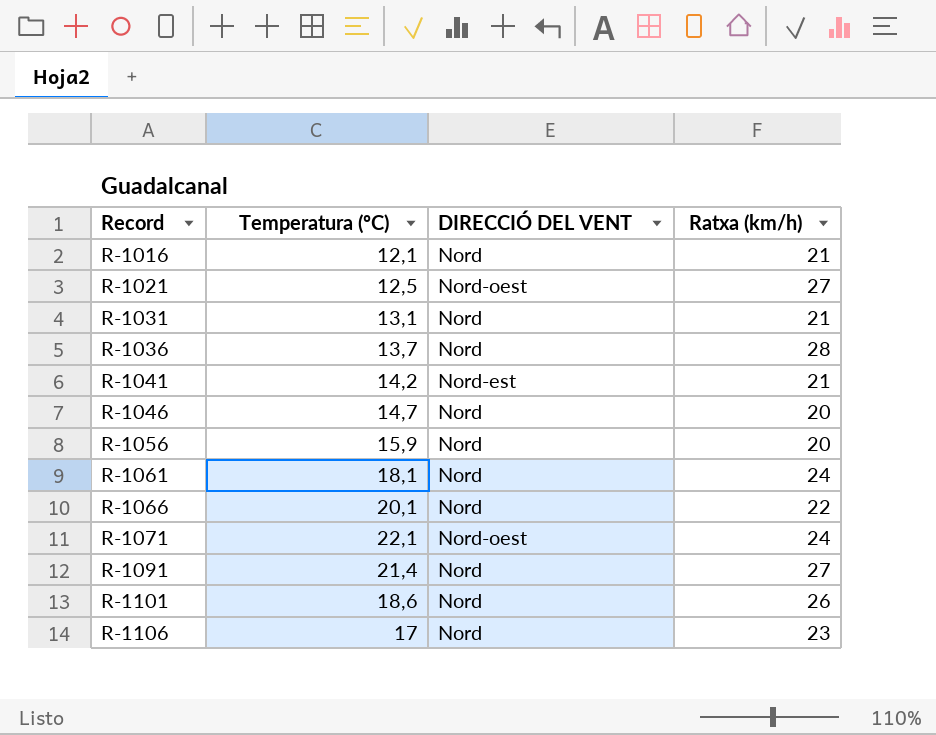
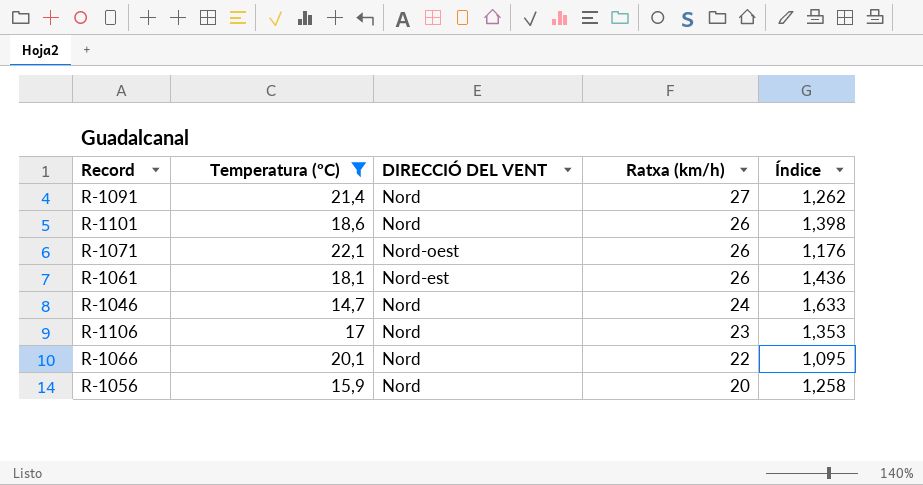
filter: none -> Temperatura (ºC) >= 14,7
row order: Record ascending -> Ratxa (km/h) descending
column Índice | formula: none -> [Ratxa (km/h)] / [Temperatura (ºC)]
R-1071 | Ratxa (km/h): 24 -> 26
R-1061 | DIRECCIÓ DEL VENT: Nord -> Nord-est
R-1061 | Ratxa (km/h): 24 -> 26
R-1046 | Ratxa (km/h): 20 -> 24

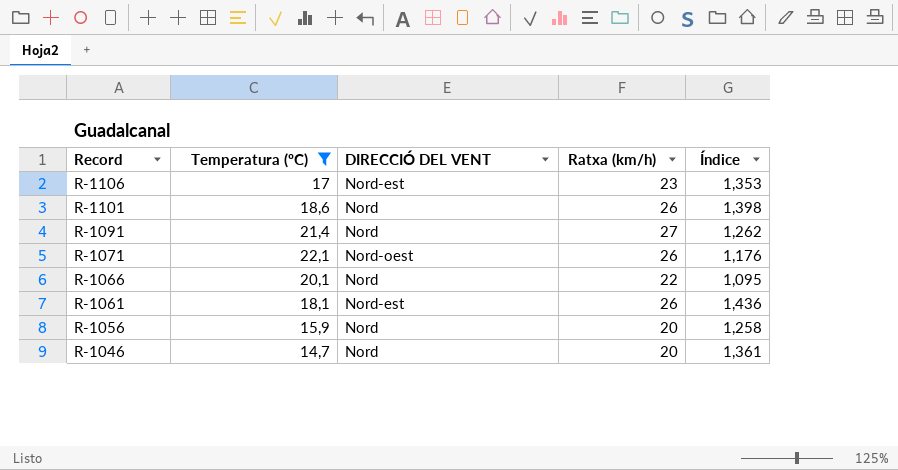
row order: Ratxa (km/h) descending -> Record descending
R-1106 | DIRECCIÓ DEL VENT: Nord -> Nord-est
R-1046 | Ratxa (km/h): 24 -> 20
R-1046 | Índice: 1,633 -> 1,361

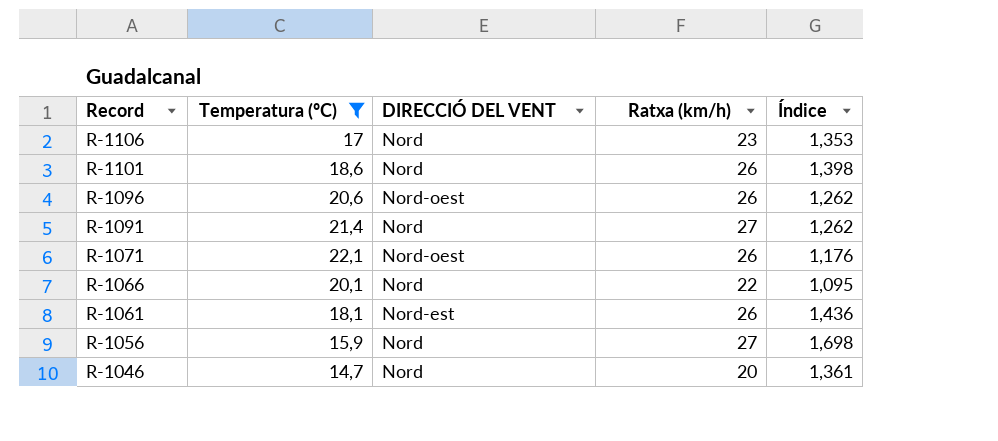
R-1106 | DIRECCIÓ DEL VENT: Nord-est -> Nord
row R-1096: none -> 20,6 | Nord-oest | 26 | 1,262
R-1056 | Ratxa (km/h): 20 -> 27
R-1056 | Índice: 1,258 -> 1,698

